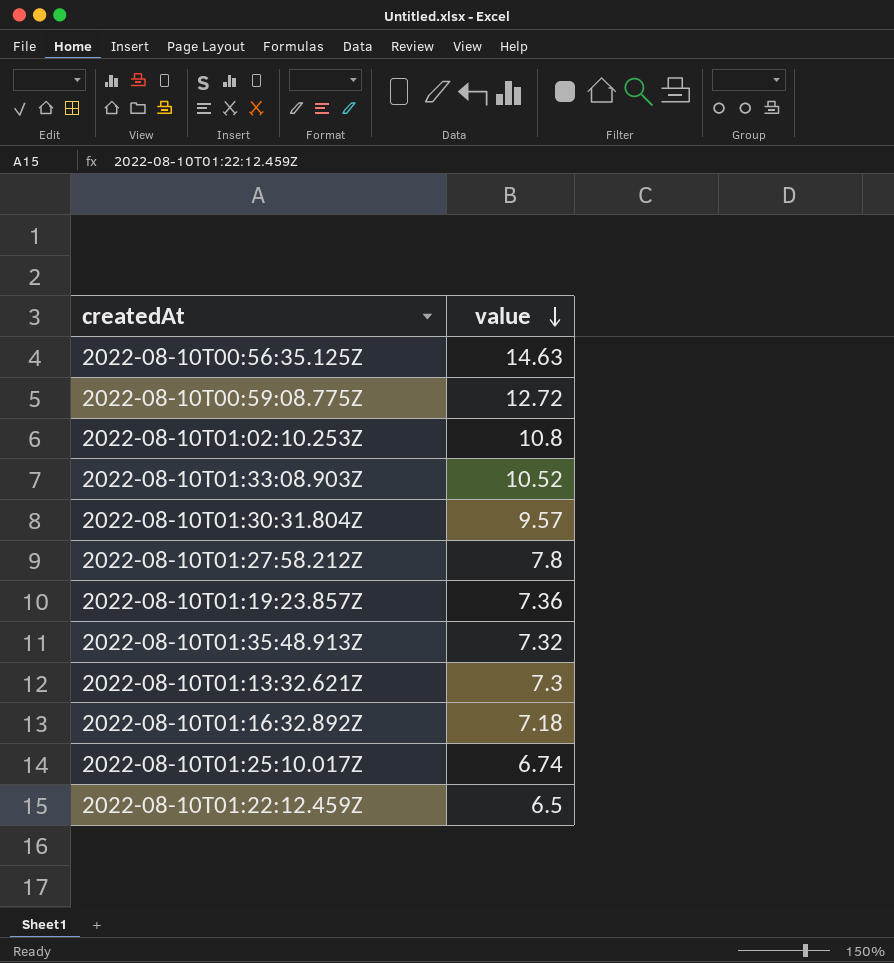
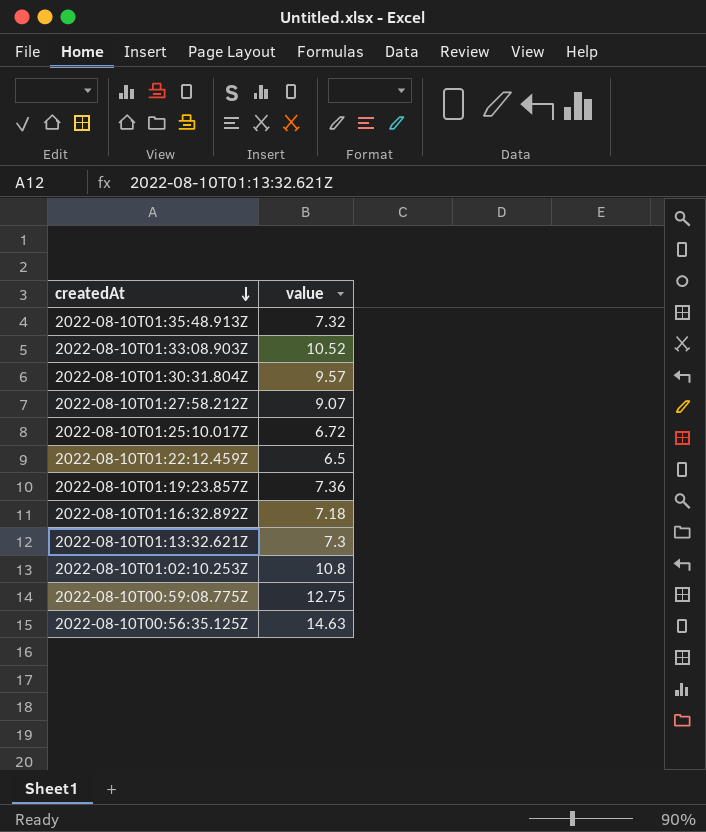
row order: value descending -> createdAt descending
2022-08-10T01:27:58.212Z | value: 7.8 -> 9.07
2022-08-10T01:25:10.017Z | value: 6.74 -> 6.72
2022-08-10T00:59:08.775Z | value: 12.72 -> 12.75

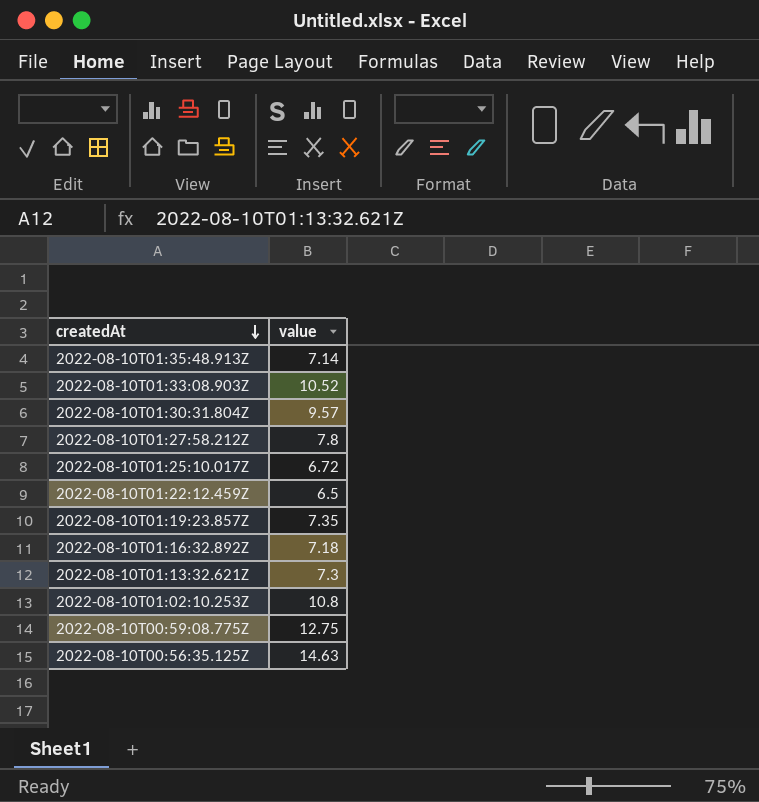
2022-08-10T01:35:48.913Z | value: 7.32 -> 7.14
2022-08-10T01:27:58.212Z | value: 9.07 -> 7.8
2022-08-10T01:19:23.857Z | value: 7.36 -> 7.35

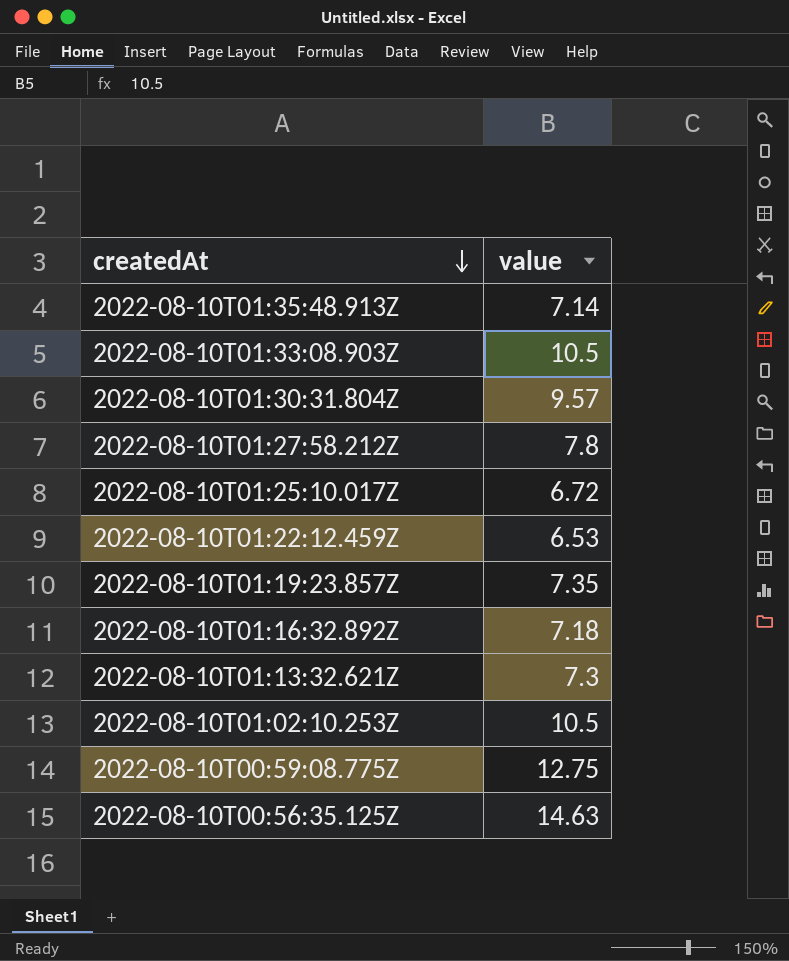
2022-08-10T01:33:08.903Z | value: 10.52 -> 10.5
2022-08-10T01:22:12.459Z | value: 6.5 -> 6.53
2022-08-10T01:02:10.253Z | value: 10.8 -> 10.5

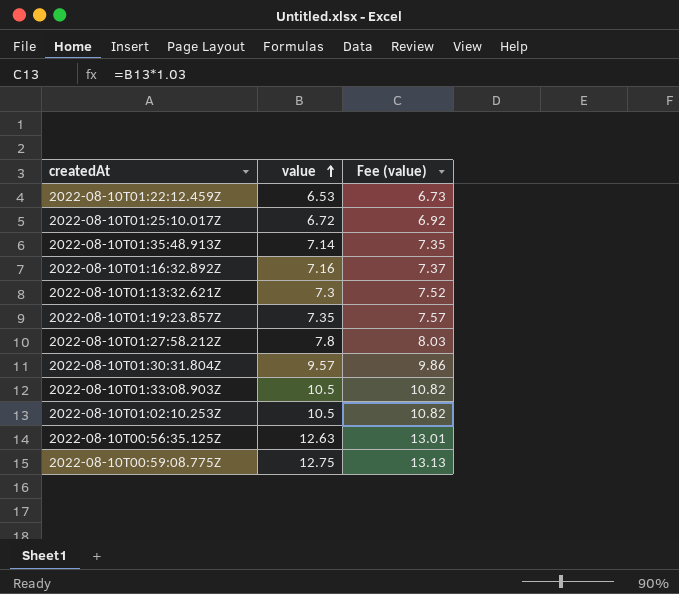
row order: createdAt descending -> value ascending
column Fee (value) | formula: none -> [value] * 1.03
2022-08-10T01:16:32.892Z | value: 7.18 -> 7.16
2022-08-10T00:56:35.125Z | value: 14.63 -> 12.63

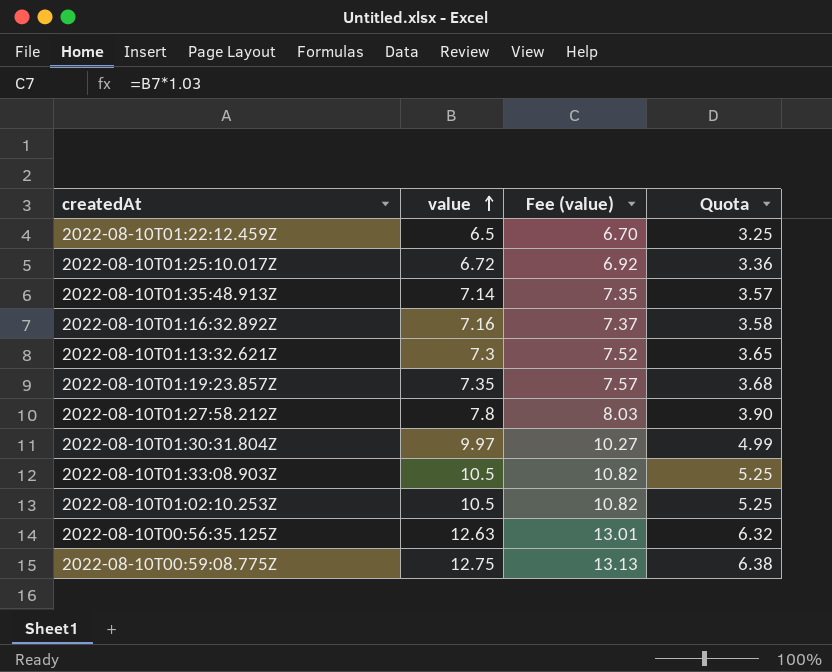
column Quota | formula: none -> [value] * 0.5
2022-08-10T01:22:12.459Z | value: 6.53 -> 6.5
2022-08-10T01:22:12.459Z | Fee (value): 6.73 -> 6.70
2022-08-10T01:30:31.804Z | value: 9.57 -> 9.97
2022-08-10T01:30:31.804Z | Fee (value): 9.86 -> 10.27

